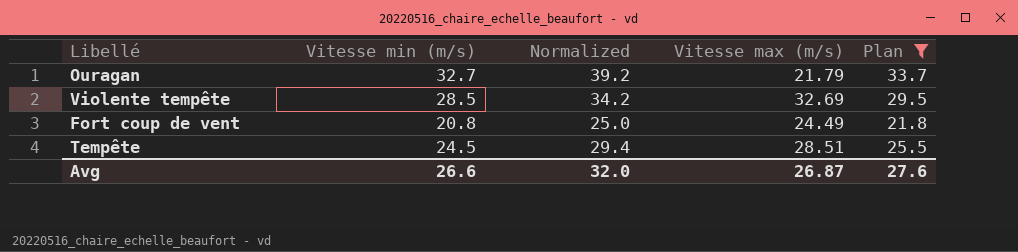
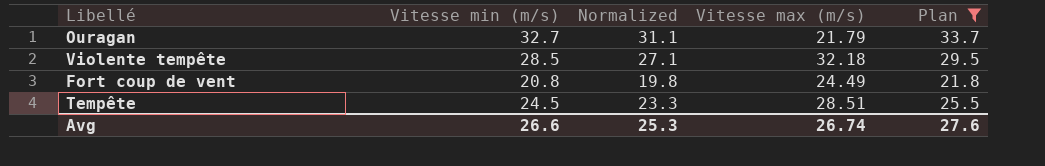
column Normalized | formula: [Vitesse min (m/s)] * 1.2 -> [Vitesse min (m/s)] * 0.95
Violente tempête | Vitesse max (m/s): 32.69 -> 32.18
Avg | Normalized: 32.0 -> 25.3
Avg | Vitesse max (m/s): 26.87 -> 26.74

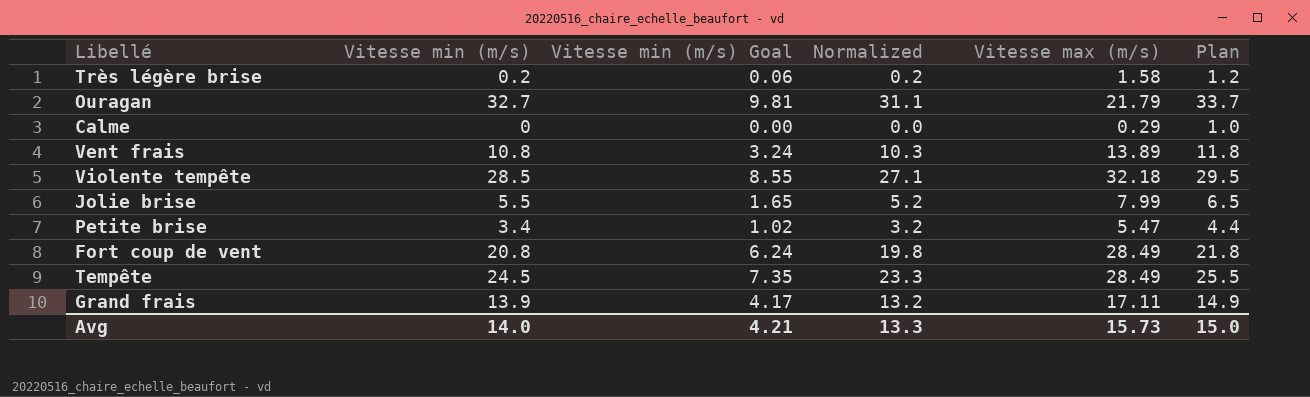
filter: Plan >= 21.8 -> none
column Vitesse min (m/s) Goal | formula: none -> [Vitesse min (m/s)] * 0.3
Fort coup de vent | Vitesse max (m/s): 24.49 -> 28.49
Tempête | Vitesse max (m/s): 28.51 -> 28.49
Avg | Vitesse min (m/s): 26.6 -> 14.0
Avg | Normalized: 25.3 -> 13.3
Avg | Vitesse max (m/s): 26.74 -> 15.73
Avg | Plan: 27.6 -> 15.0

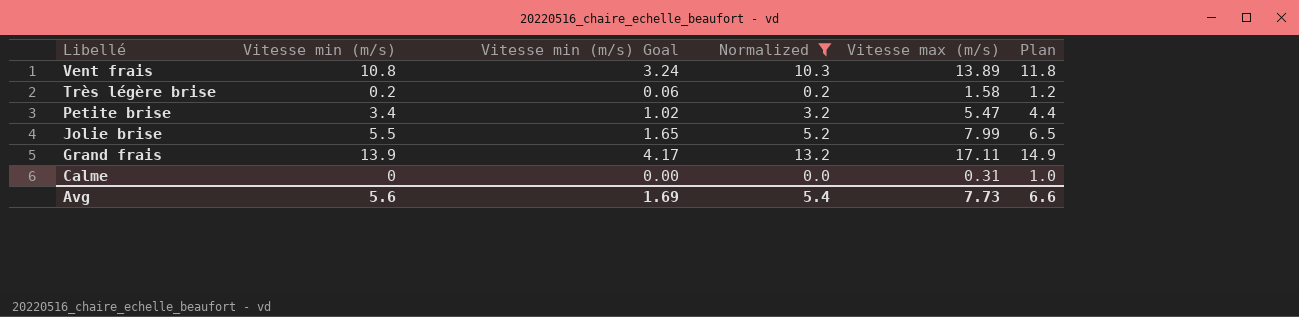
filter: none -> Normalized <= 13.2
row order: none -> Libellé descending
Calme | Vitesse max (m/s): 0.29 -> 0.31
Avg | Vitesse min (m/s): 14.0 -> 5.6
Avg | Vitesse min (m/s) Goal: 4.21 -> 1.69
Avg | Normalized: 13.3 -> 5.4
Avg | Vitesse max (m/s): 15.73 -> 7.73
Avg | Plan: 15.0 -> 6.6

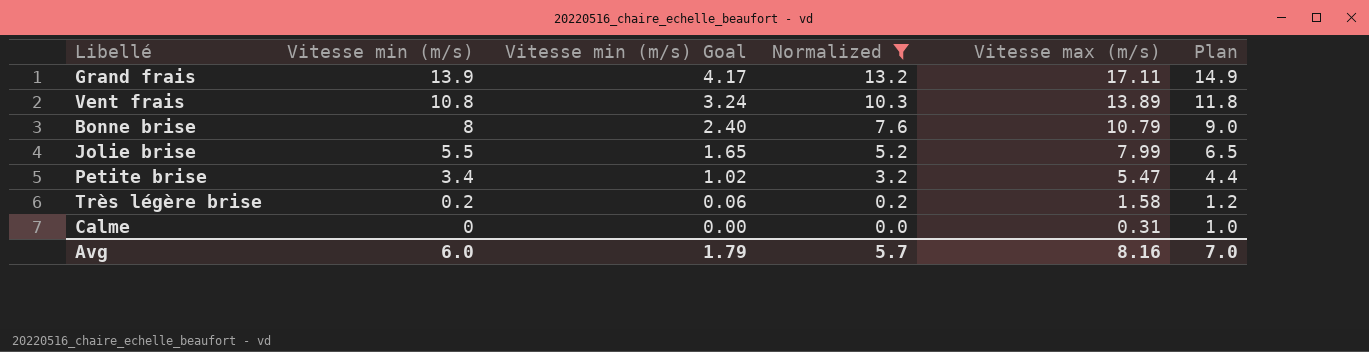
row order: Libellé descending -> Vitesse min (m/s) descending
row Bonne brise: none -> 8 | 2.40 | 7.6 | 10.79 | 9.0
Avg | Vitesse min (m/s): 5.6 -> 6.0
Avg | Vitesse min (m/s) Goal: 1.69 -> 1.79
Avg | Normalized: 5.4 -> 5.7
Avg | Vitesse max (m/s): 7.73 -> 8.16
Avg | Plan: 6.6 -> 7.0

